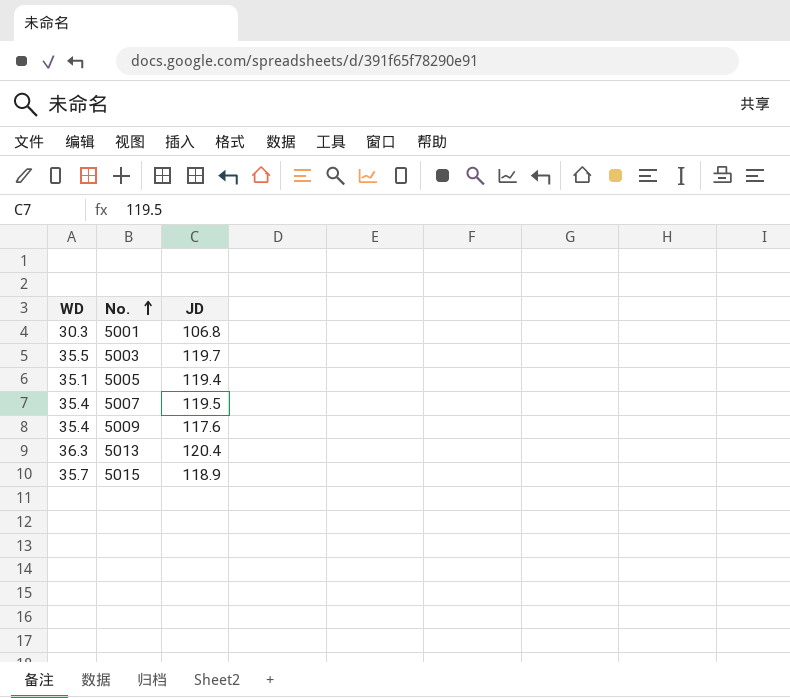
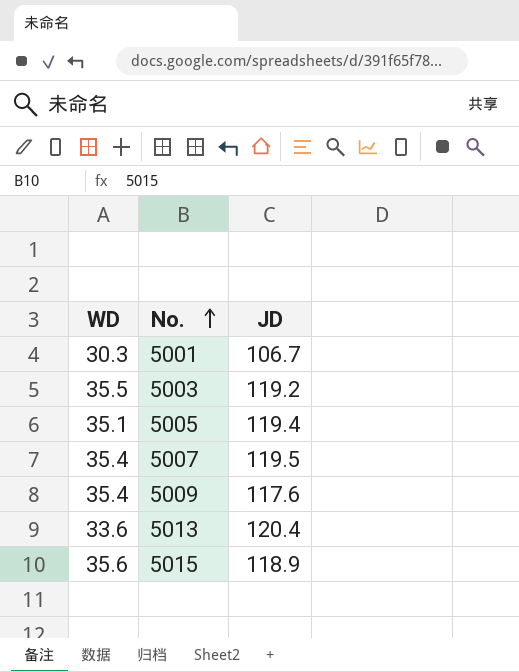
5001 | JD: 106.8 -> 106.7
5003 | JD: 119.7 -> 119.2
5013 | WD: 36.3 -> 33.6
5015 | WD: 35.7 -> 35.6

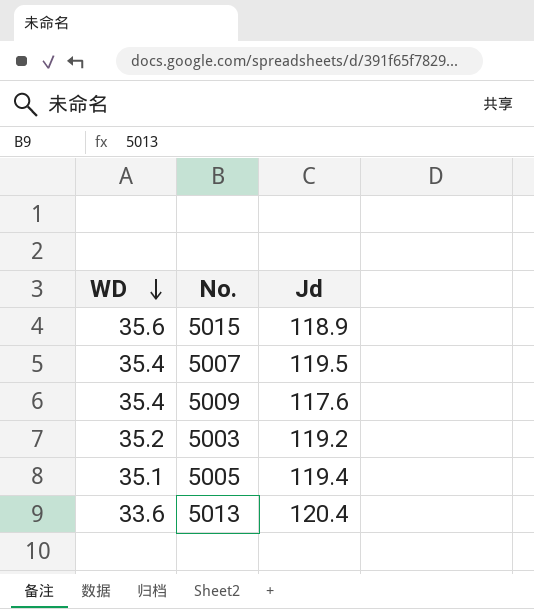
row order: No. ascending -> WD descending
column name: JD -> Jd
row 5001: 30.3 | 106.7 -> none
5003 | WD: 35.5 -> 35.2

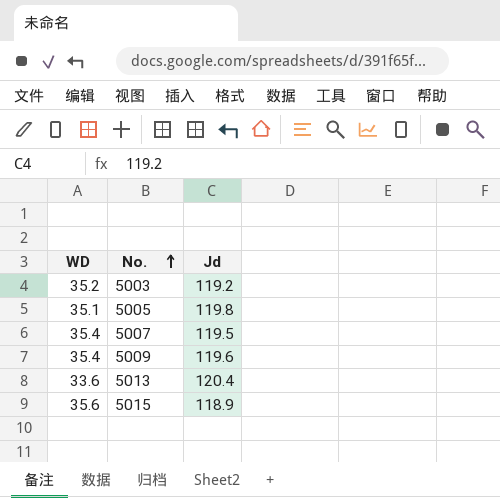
row order: WD descending -> No. ascending
5005 | Jd: 119.4 -> 119.8
5009 | Jd: 117.6 -> 119.6

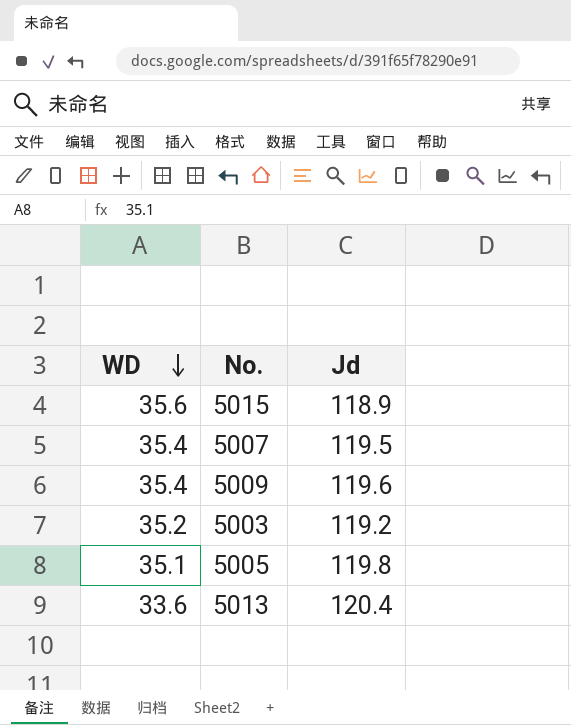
row order: No. ascending -> WD descending

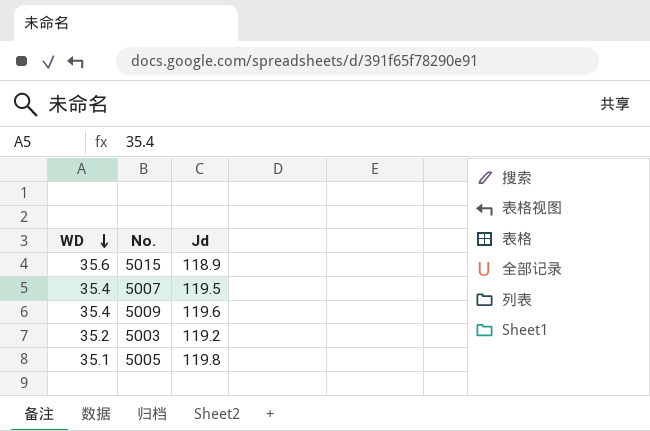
row 5013: 33.6 | 120.4 -> none

